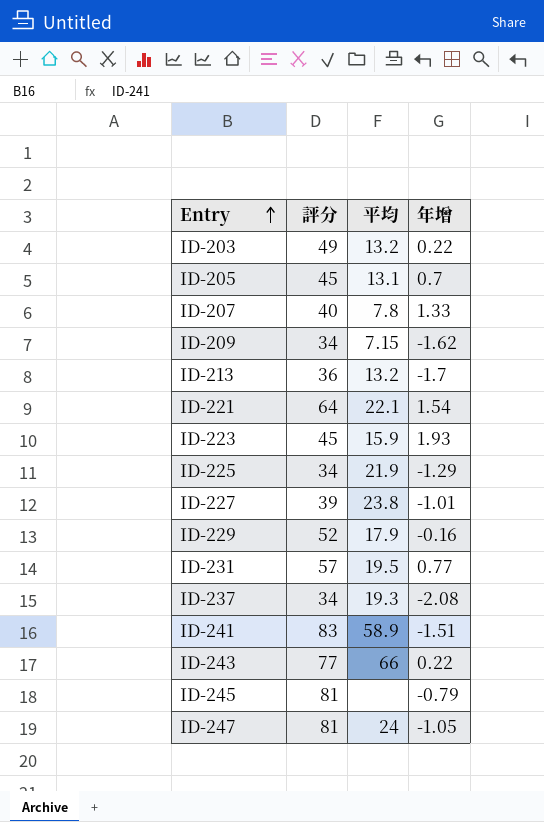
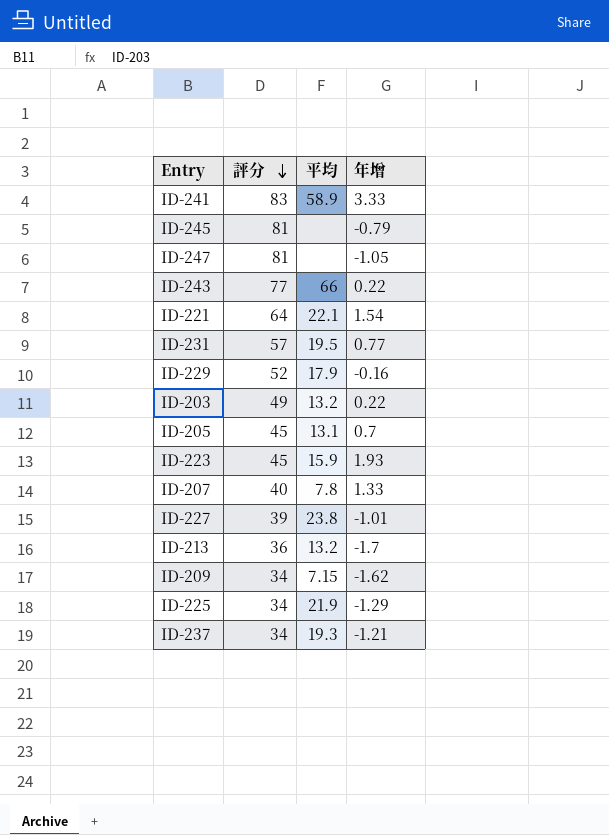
row order: Entry ascending -> 評分 descending
ID-241 | 年增: -1.51 -> 3.33
ID-247 | 平均: 24 -> none
ID-237 | 年增: -2.08 -> -1.21

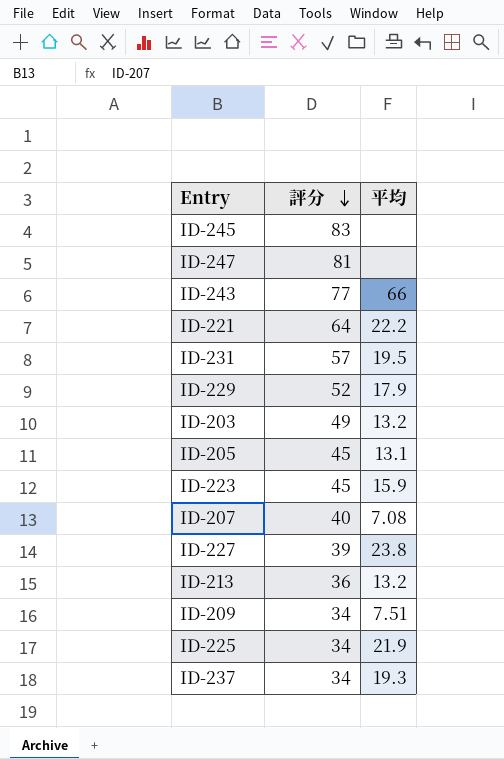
column 年增 | position: 4 -> none
row ID-241: 83 | 58.9 | 3.33 -> none
ID-245 | 評分: 81 -> 83
ID-221 | 平均: 22.1 -> 22.2
ID-207 | 平均: 7.8 -> 7.08
ID-209 | 平均: 7.15 -> 7.51

